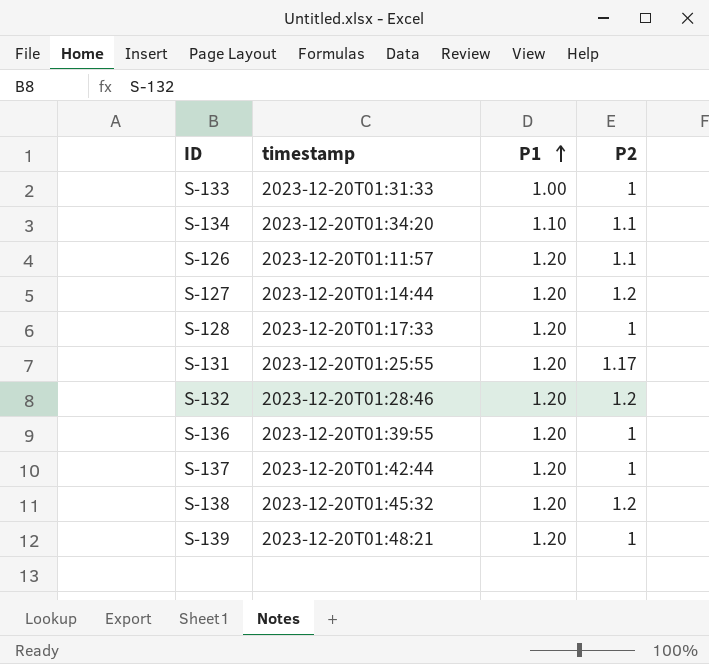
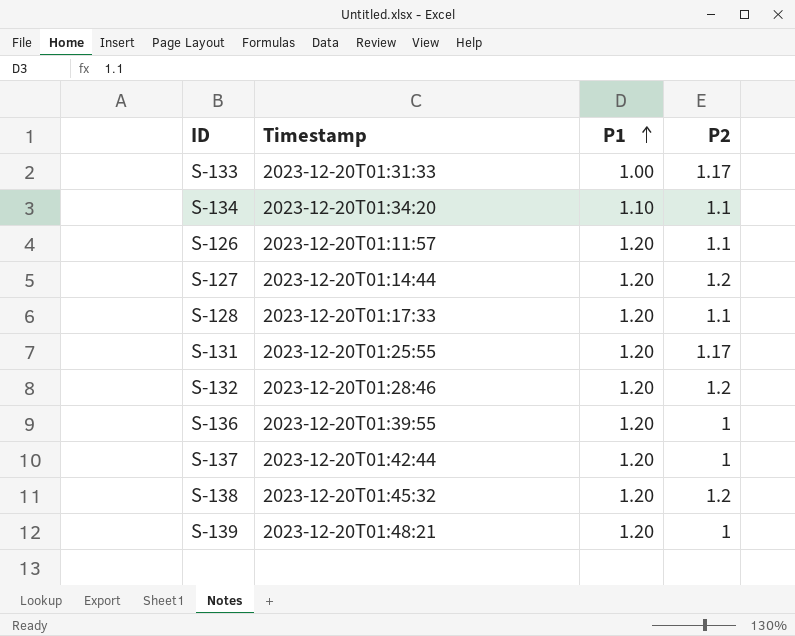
column name: timestamp -> Timestamp
S-133 | P2: 1 -> 1.17
S-128 | P2: 1 -> 1.1

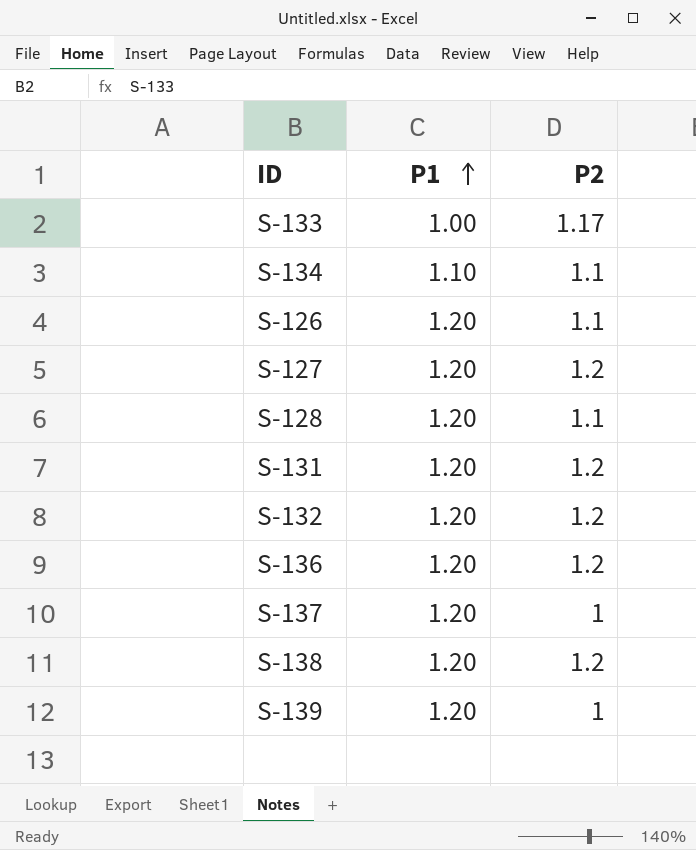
column Timestamp | position: 2 -> none
S-131 | P2: 1.17 -> 1.2
S-136 | P2: 1 -> 1.2

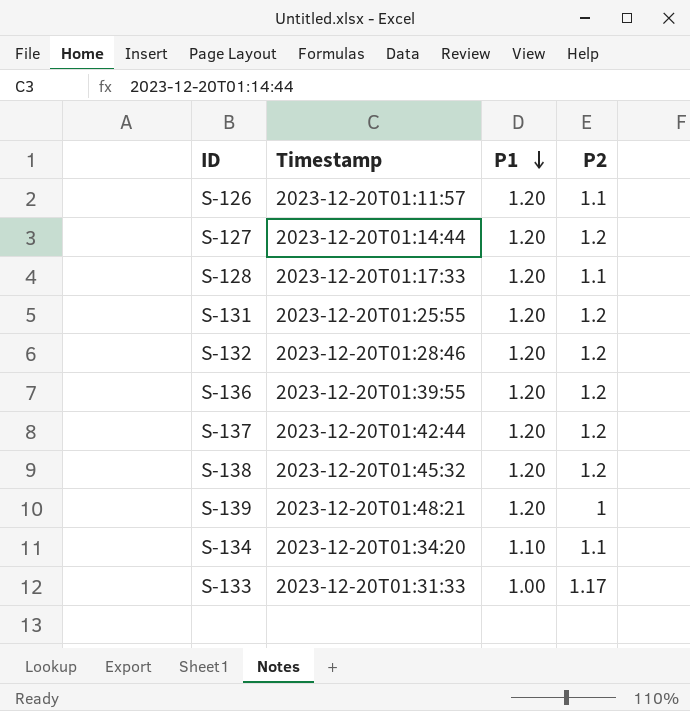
row order: P1 ascending -> P1 descending
column Timestamp | position: none -> 2
S-137 | P2: 1 -> 1.2

